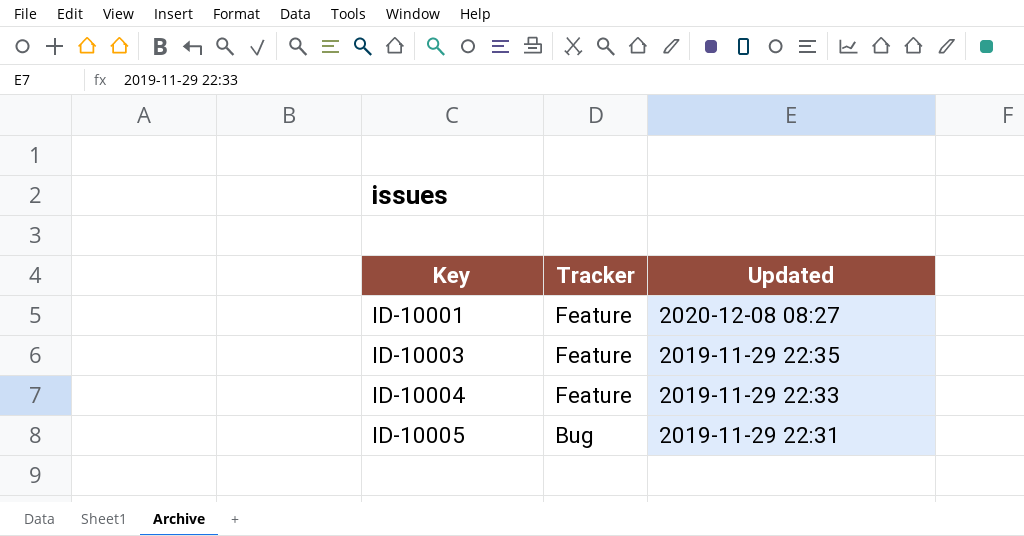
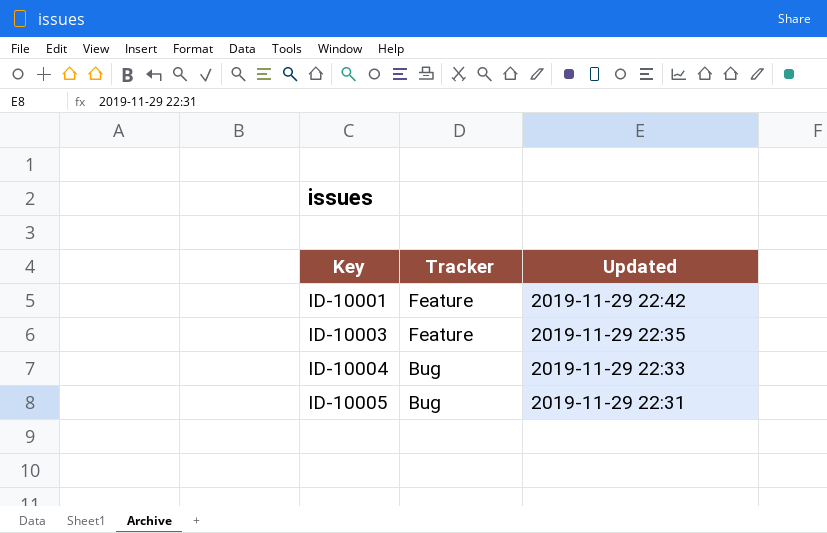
ID-10001 | Updated: 2020-12-08 08:27 -> 2019-11-29 22:42
ID-10004 | Tracker: Feature -> Bug

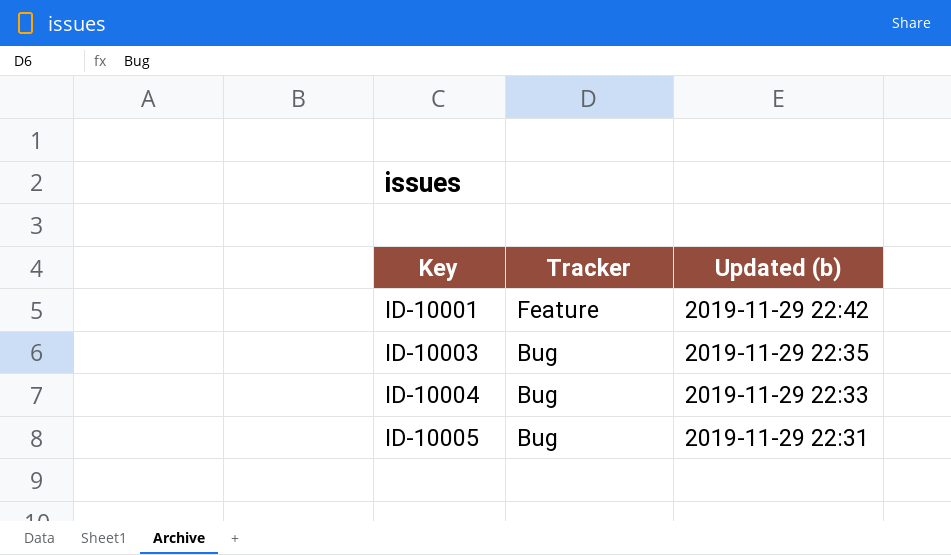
column name: Updated -> Updated (b)
ID-10003 | Tracker: Feature -> Bug

